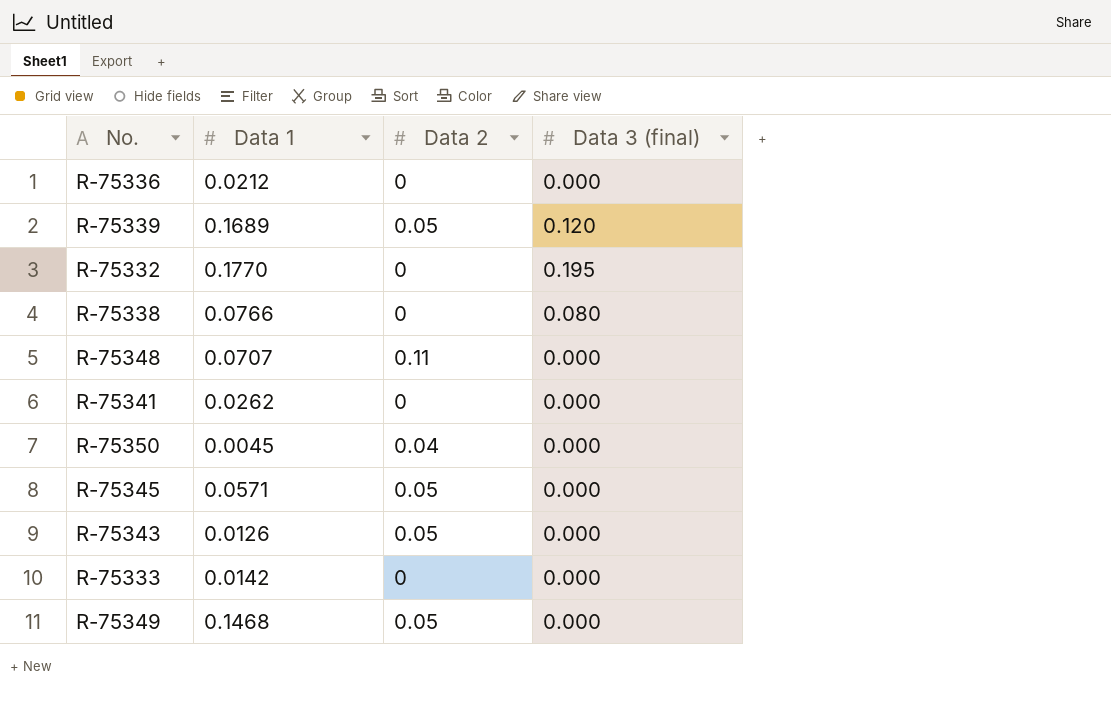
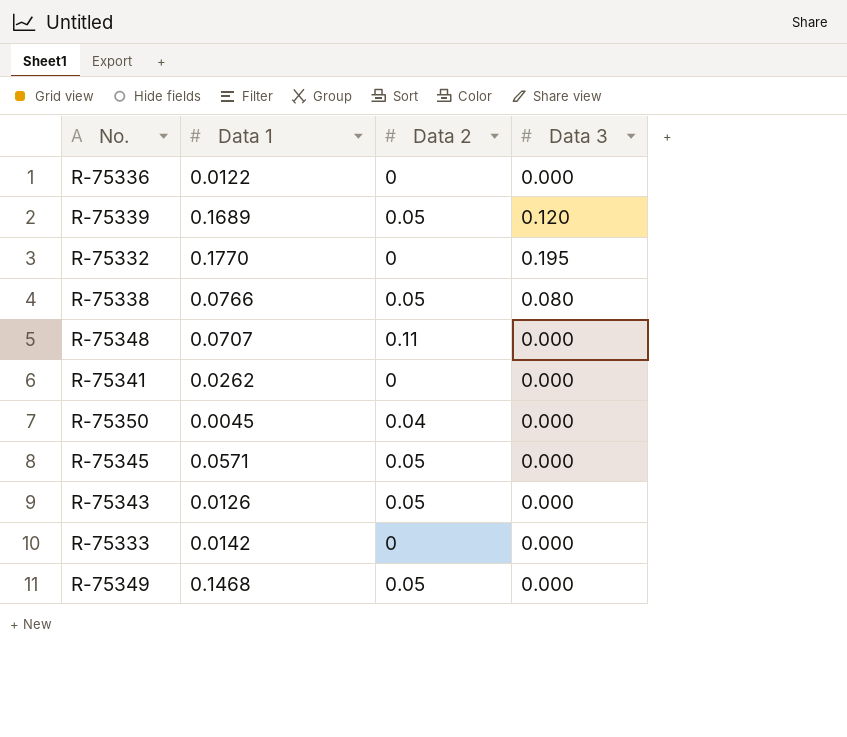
column name: Data 3 (final) -> Data 3
R-75336 | Data 1: 0.0212 -> 0.0122
R-75338 | Data 2: 0 -> 0.05

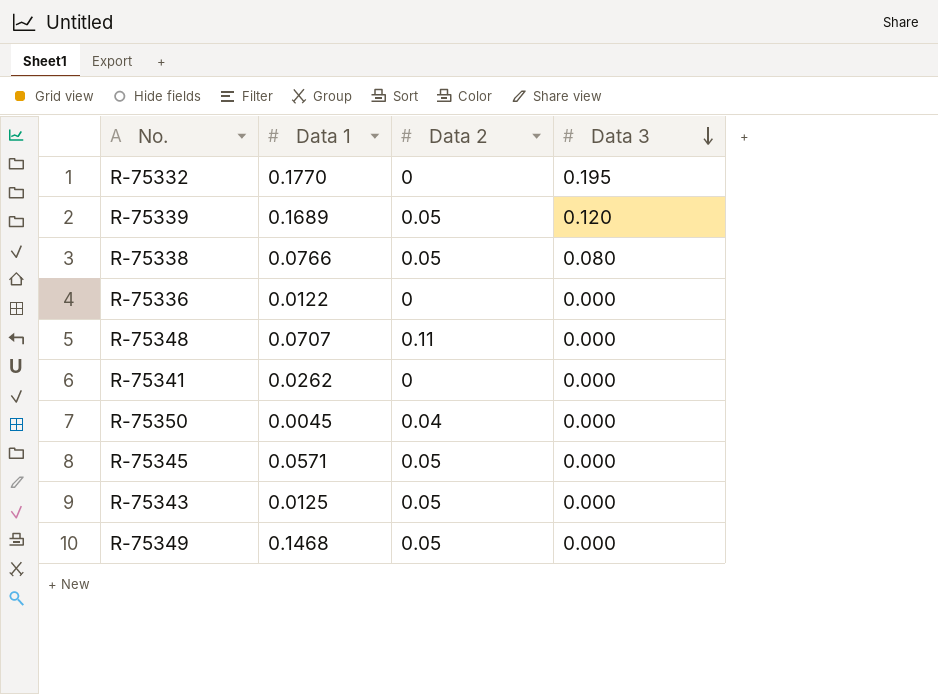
row order: none -> Data 3 descending
row R-75333: 0.0142 | 0 | 0.000 -> none
R-75343 | Data 1: 0.0126 -> 0.0125

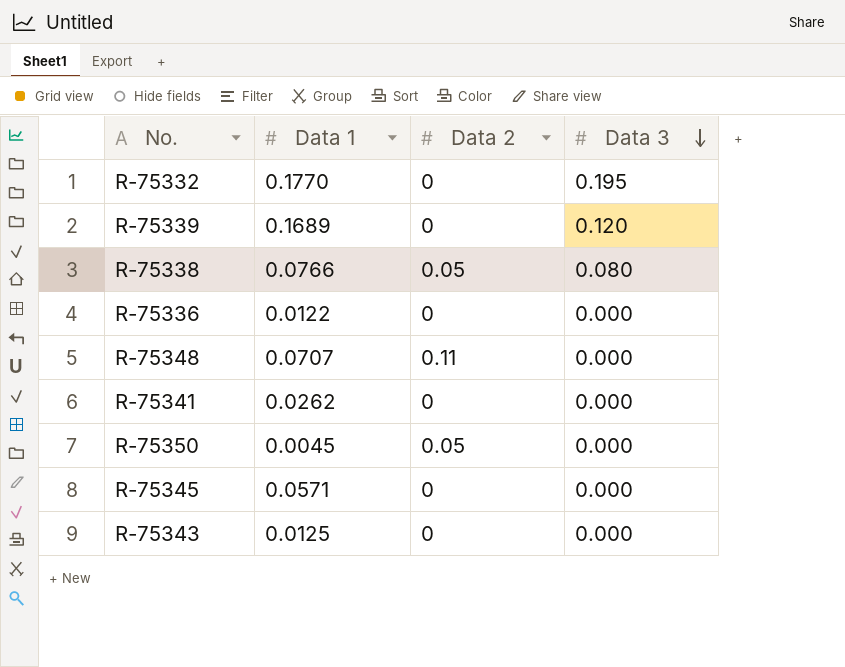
row R-75349: 0.1468 | 0.05 | 0.000 -> none
R-75339 | Data 2: 0.05 -> 0
R-75350 | Data 2: 0.04 -> 0.05
R-75345 | Data 2: 0.05 -> 0
R-75343 | Data 2: 0.05 -> 0

